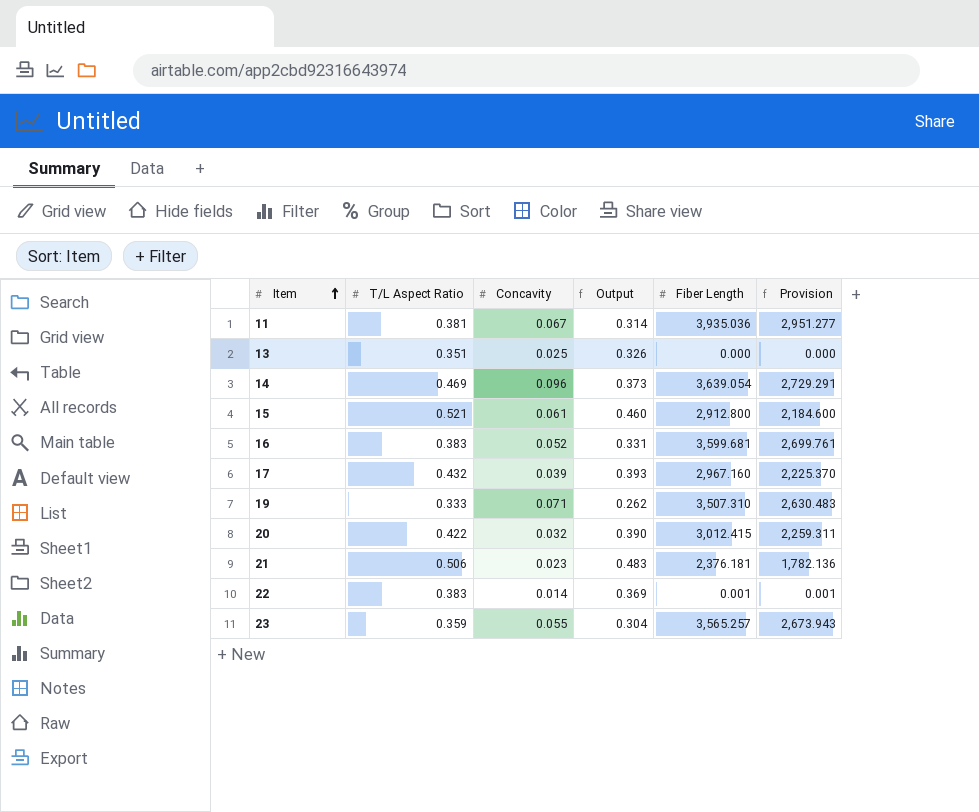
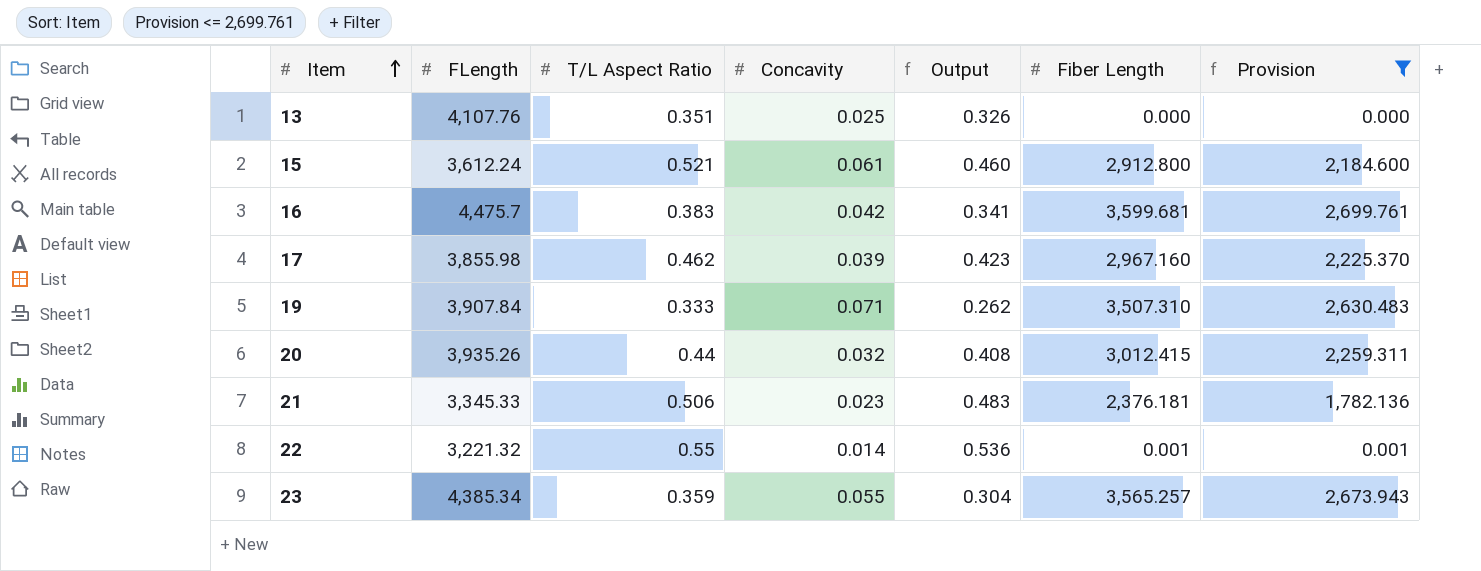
filter: none -> Provision <= 2,699.761
column FLength | position: none -> 2
16 | Concavity: 0.052 -> 0.042
16 | Output: 0.331 -> 0.341
17 | T/L Aspect Ratio: 0.432 -> 0.462
17 | Output: 0.393 -> 0.423
20 | T/L Aspect Ratio: 0.422 -> 0.44
20 | Output: 0.390 -> 0.408
22 | T/L Aspect Ratio: 0.383 -> 0.55
22 | Output: 0.369 -> 0.536

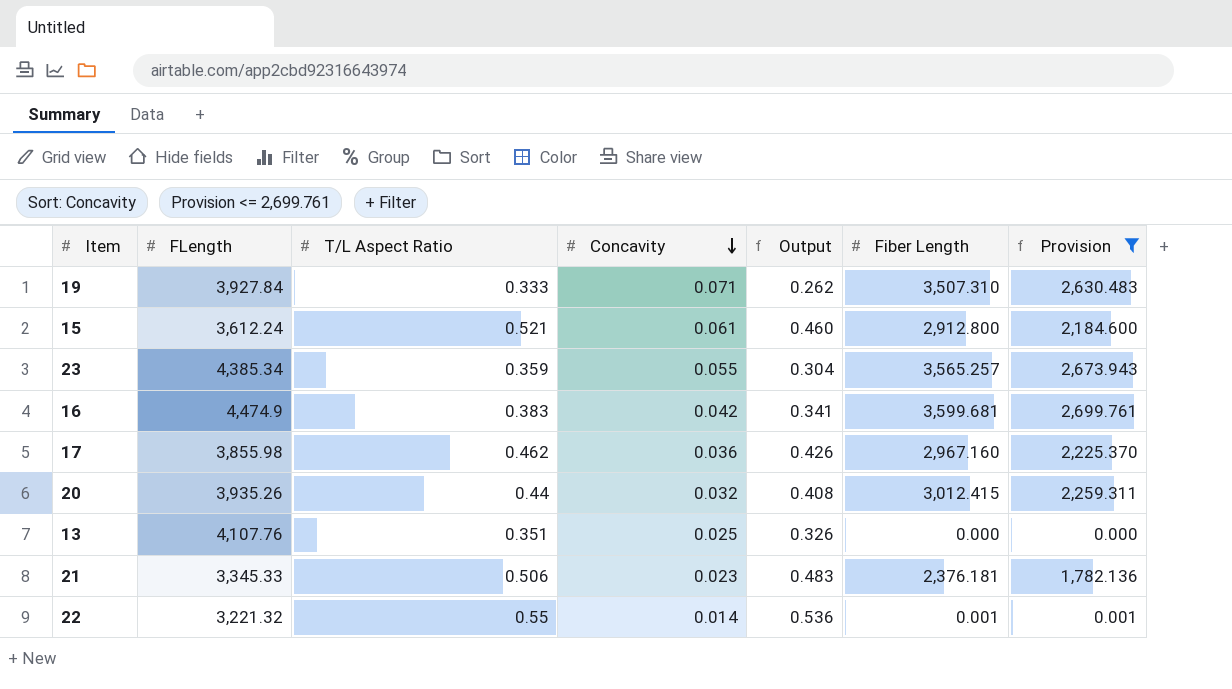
row order: Item ascending -> Concavity descending
19 | FLength: 3,907.84 -> 3,927.84
16 | FLength: 4,475.7 -> 4,474.9
17 | Concavity: 0.039 -> 0.036
17 | Output: 0.423 -> 0.426

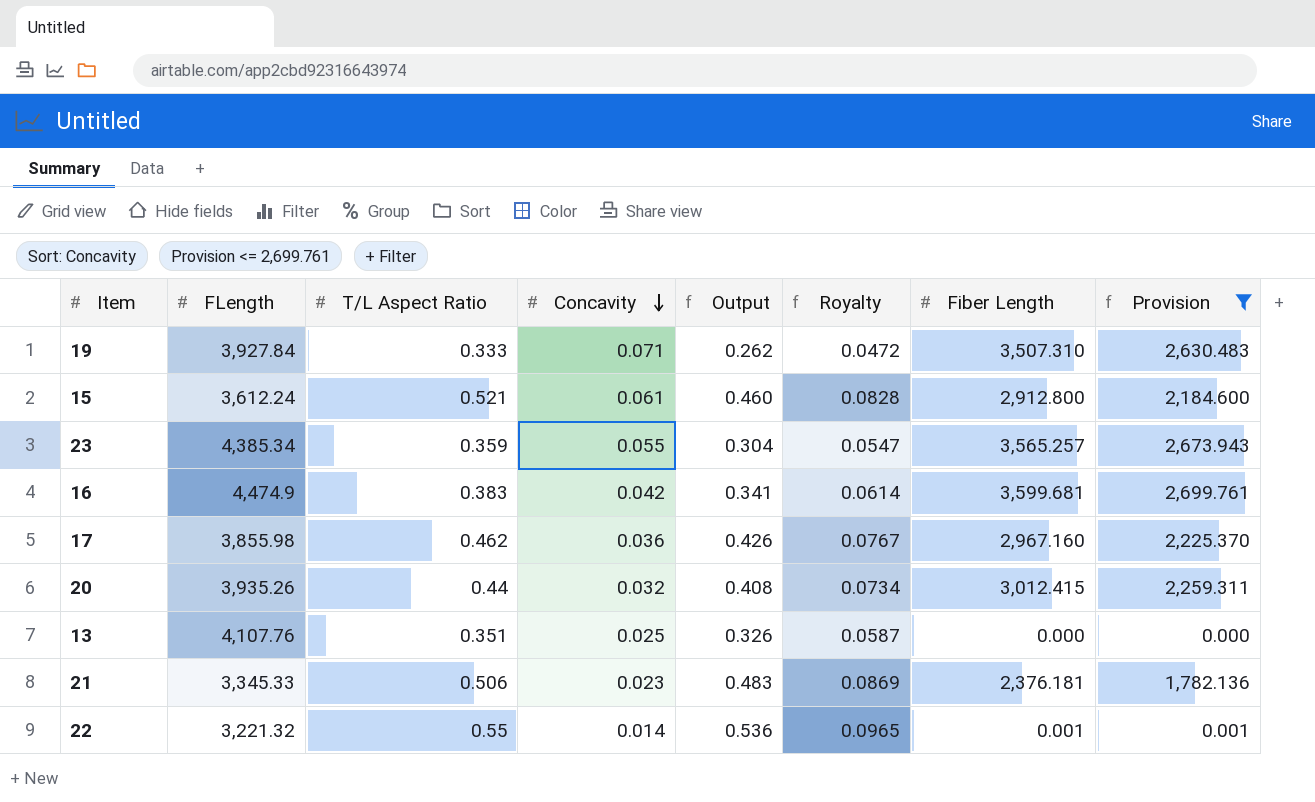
column Royalty | formula: none -> [Output] * 0.18

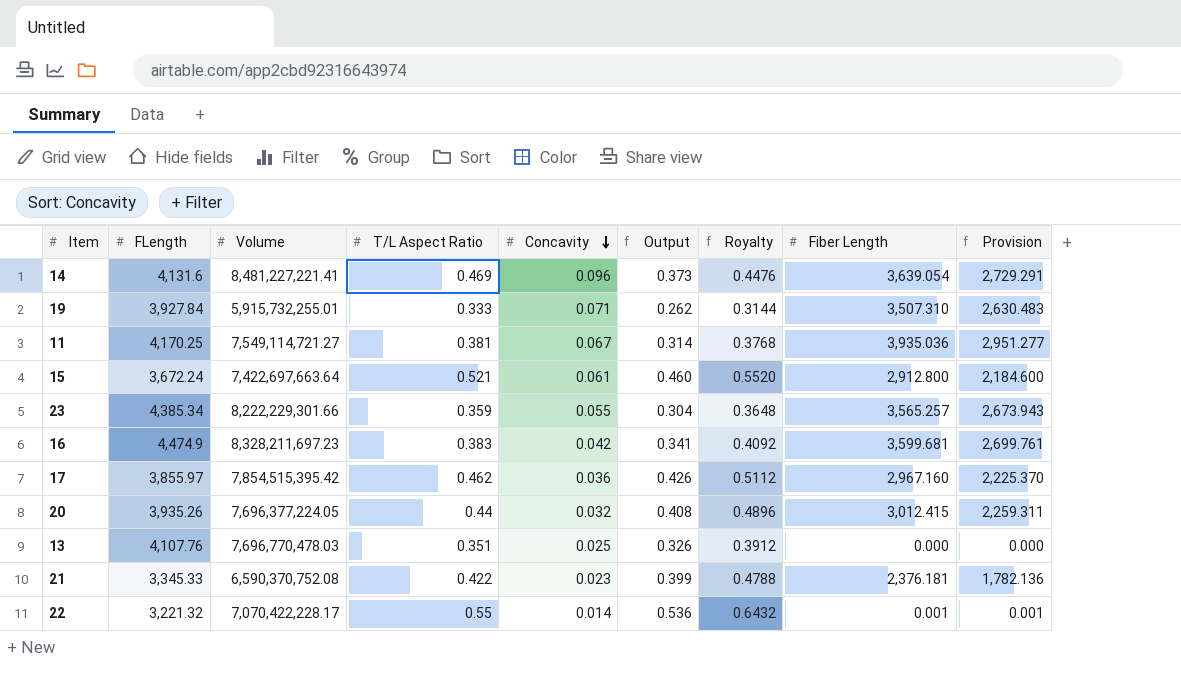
filter: Provision <= 2,699.761 -> none
column Volume | position: none -> 3
column Royalty | formula: [Output] * 0.18 -> [Output] * 1.2
15 | FLength: 3,612.24 -> 3,672.24
17 | FLength: 3,855.98 -> 3,855.97
21 | T/L Aspect Ratio: 0.506 -> 0.422
21 | Output: 0.483 -> 0.399

